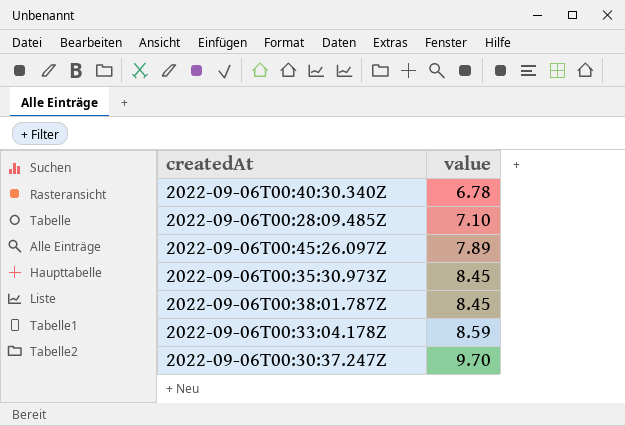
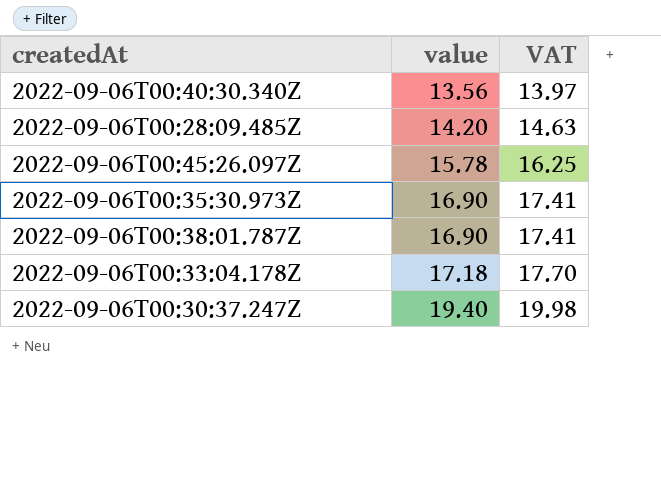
column VAT | formula: none -> [value] * 1.03
2022-09-06T00:40:30.340Z | value: 6.78 -> 13.56
2022-09-06T00:28:09.485Z | value: 7.10 -> 14.20
2022-09-06T00:45:26.097Z | value: 7.89 -> 15.78
2022-09-06T00:35:30.973Z | value: 8.45 -> 16.90
2022-09-06T00:38:01.787Z | value: 8.45 -> 16.90
2022-09-06T00:33:04.178Z | value: 8.59 -> 17.18
2022-09-06T00:30:37.247Z | value: 9.70 -> 19.40

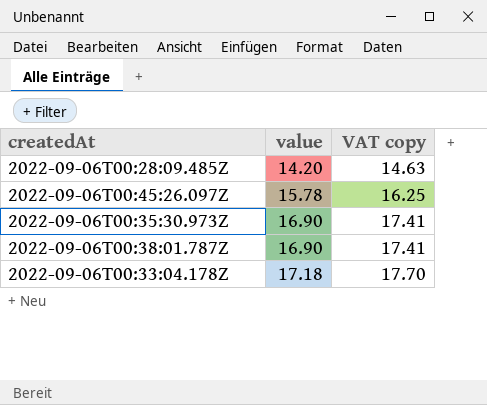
column name: VAT -> VAT copy
row 2022-09-06T00:40:30.340Z: 13.56 | 13.97 -> none
row 2022-09-06T00:30:37.247Z: 19.40 | 19.98 -> none

